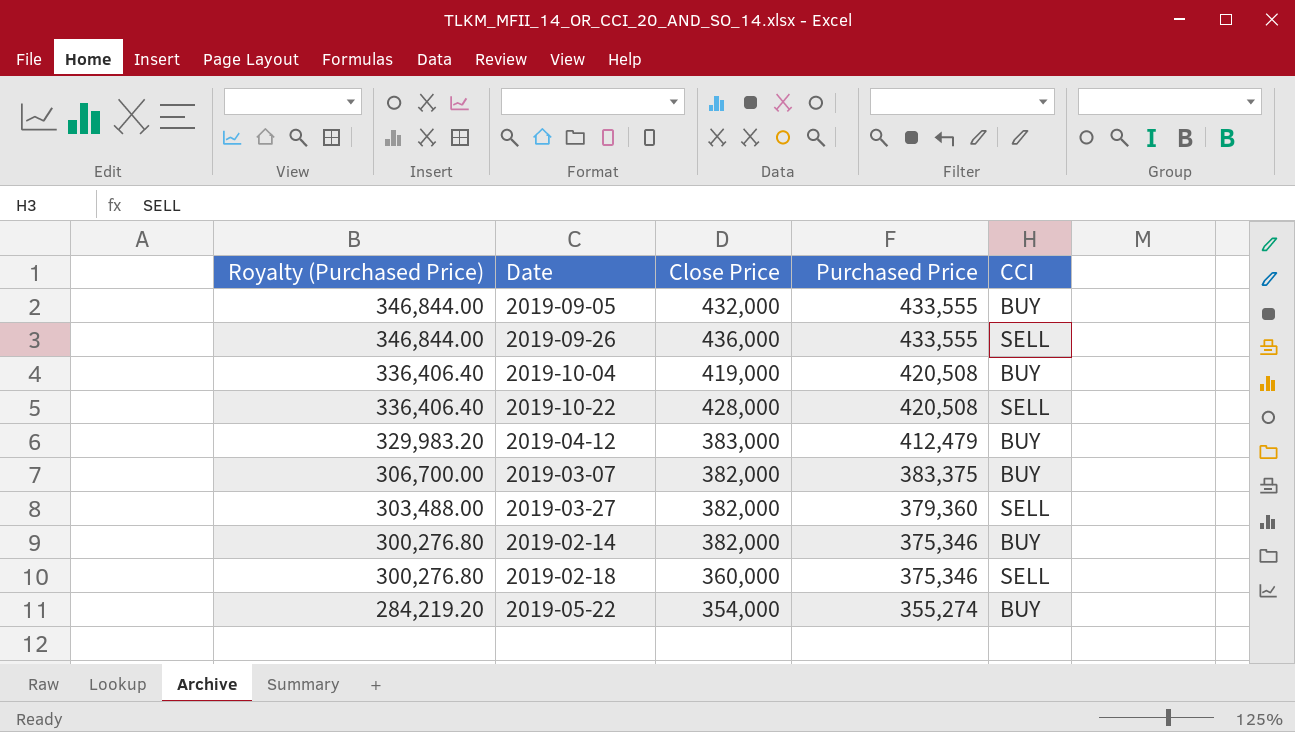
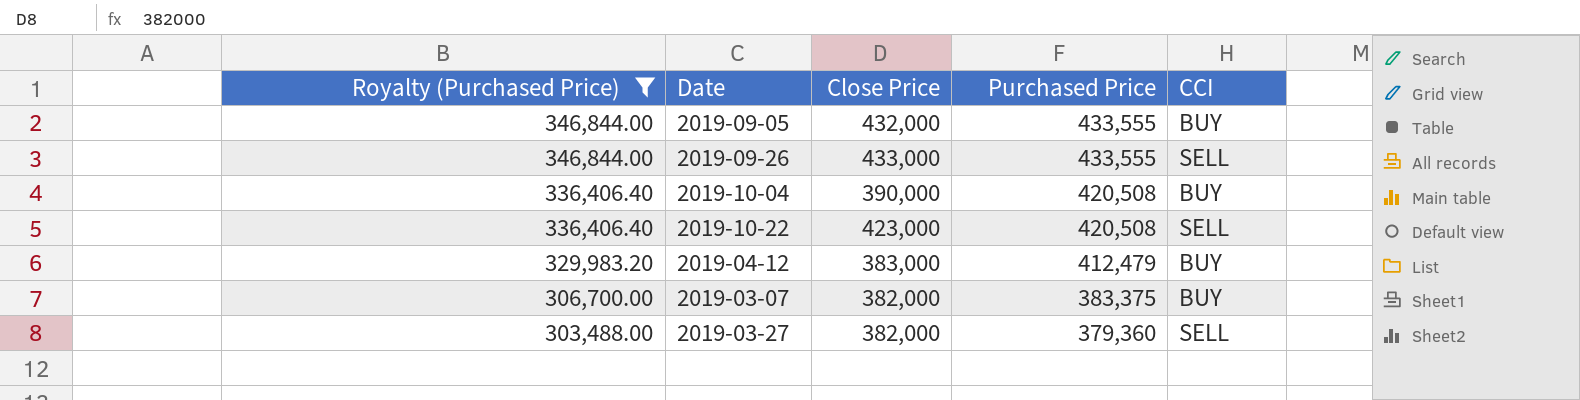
filter: none -> Royalty (Purchased Price) >= 303,488.00
2019-09-26 | Close Price: 436,000 -> 433,000
2019-10-04 | Close Price: 419,000 -> 390,000
2019-10-22 | Close Price: 428,000 -> 423,000

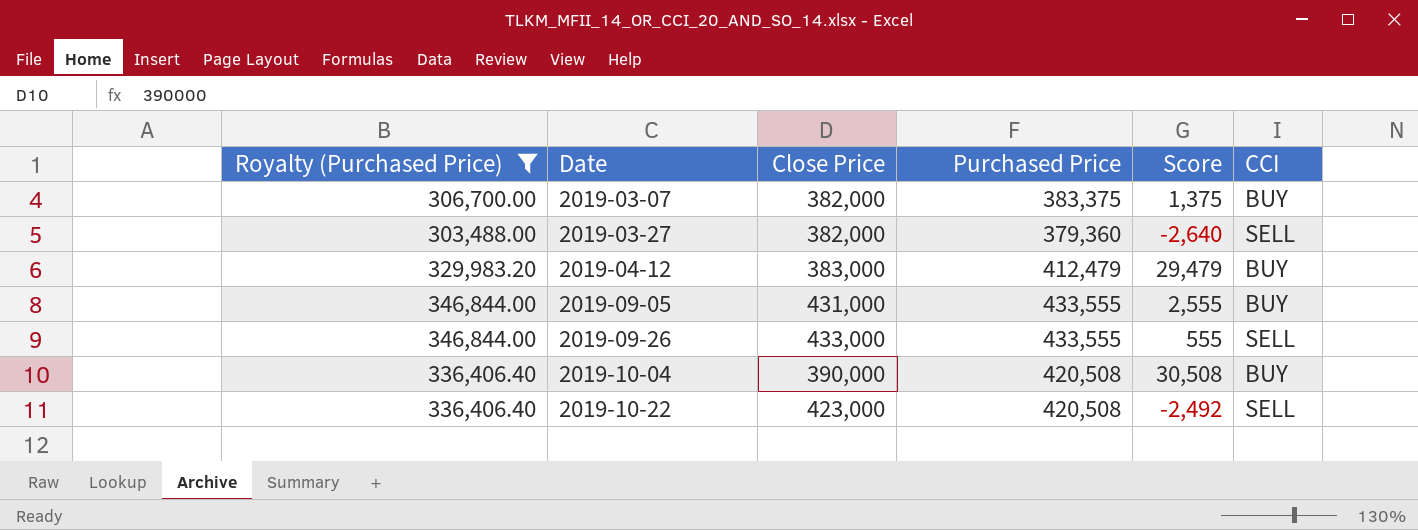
row order: Royalty (Purchased Price) descending -> Date ascending
column Score | formula: none -> [Purchased Price] - [Close Price]
2019-09-05 | Close Price: 432,000 -> 431,000

